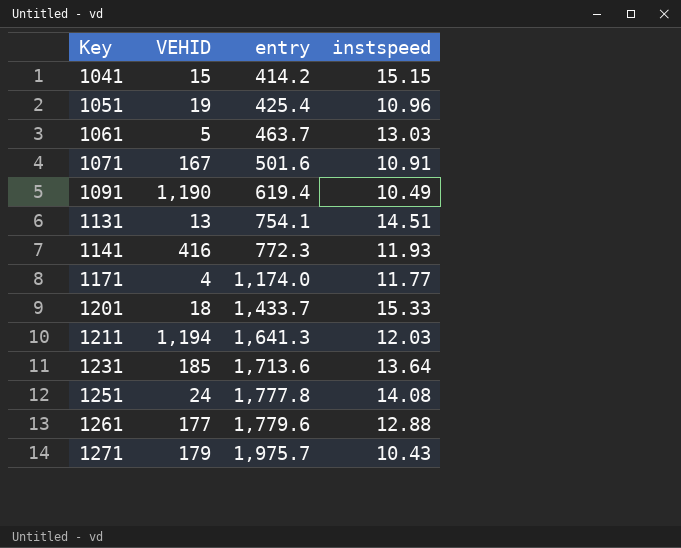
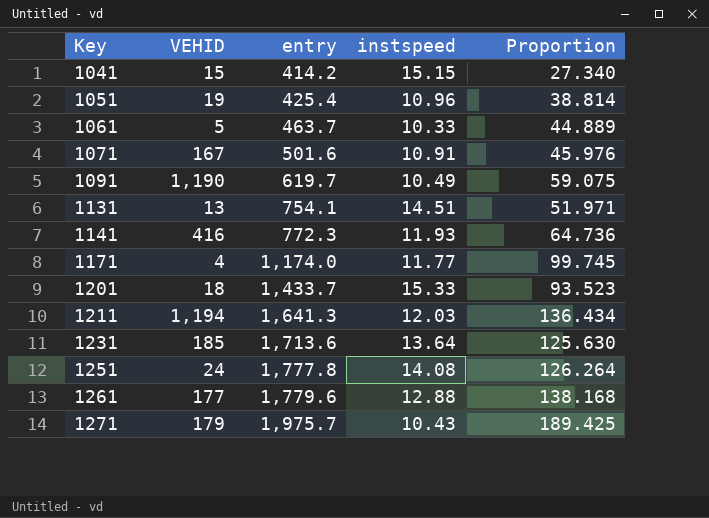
column Proportion | formula: none -> [entry] / [instspeed]
1061 | instspeed: 13.03 -> 10.33
1091 | entry: 619.4 -> 619.7

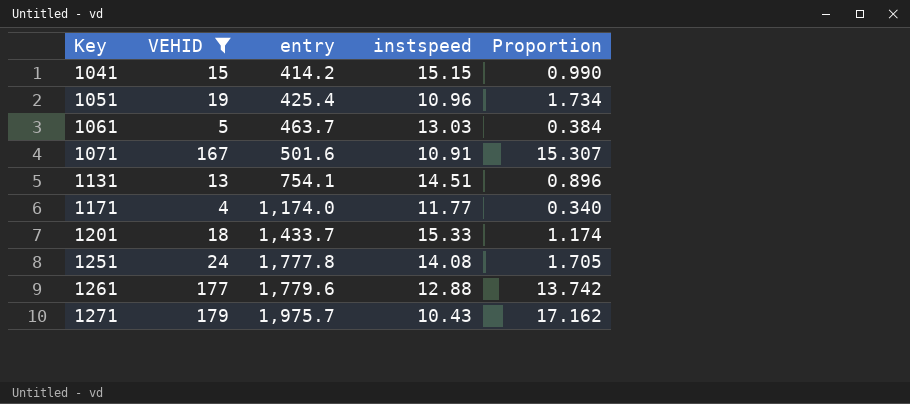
filter: none -> VEHID <= 179
column Proportion | formula: [entry] / [instspeed] -> [VEHID] / [instspeed]
1061 | instspeed: 10.33 -> 13.03

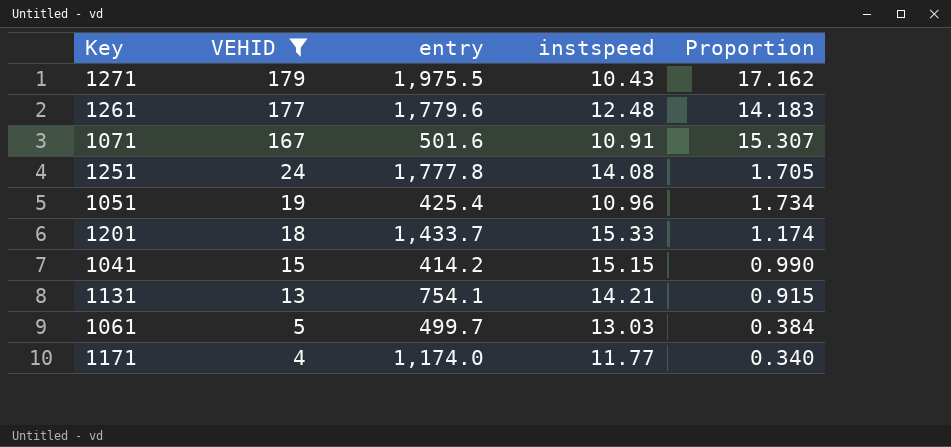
row order: Key ascending -> VEHID descending
1271 | entry: 1,975.7 -> 1,975.5
1261 | instspeed: 12.88 -> 12.48
1261 | Proportion: 13.742 -> 14.183
1131 | instspeed: 14.51 -> 14.21
1131 | Proportion: 0.896 -> 0.915
1061 | entry: 463.7 -> 499.7

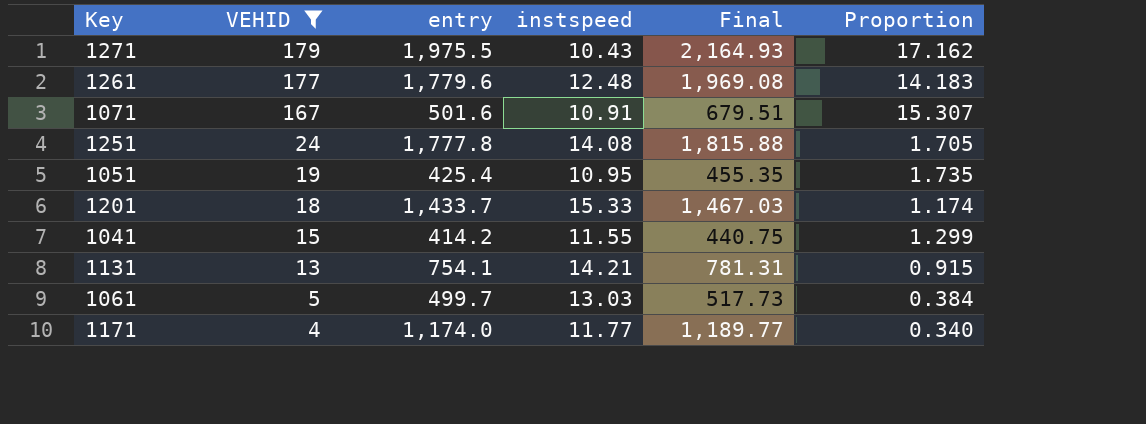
column Final | formula: none -> [VEHID] + [entry] + [instspeed]
1051 | instspeed: 10.96 -> 10.95
1051 | Proportion: 1.734 -> 1.735
1041 | instspeed: 15.15 -> 11.55
1041 | Proportion: 0.990 -> 1.299

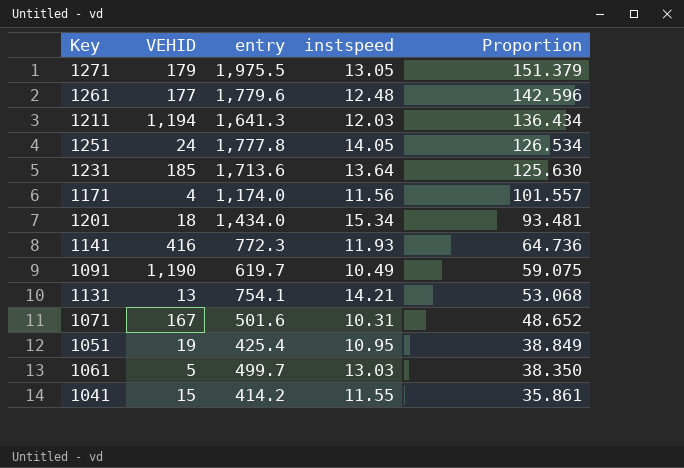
filter: VEHID <= 179 -> none
row order: VEHID descending -> Proportion descending
column Final | formula: [VEHID] + [entry] + [instspeed] -> none
column Proportion | formula: [VEHID] / [instspeed] -> [entry] / [instspeed]
1271 | instspeed: 10.43 -> 13.05
1251 | instspeed: 14.08 -> 14.05
1171 | instspeed: 11.77 -> 11.56
1201 | entry: 1,433.7 -> 1,434.0
1201 | instspeed: 15.33 -> 15.34
1071 | instspeed: 10.91 -> 10.31

